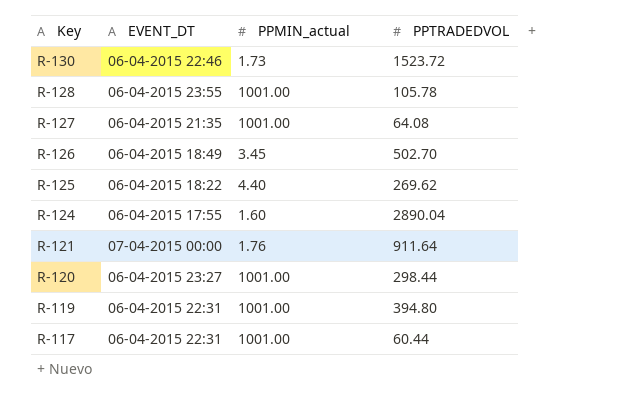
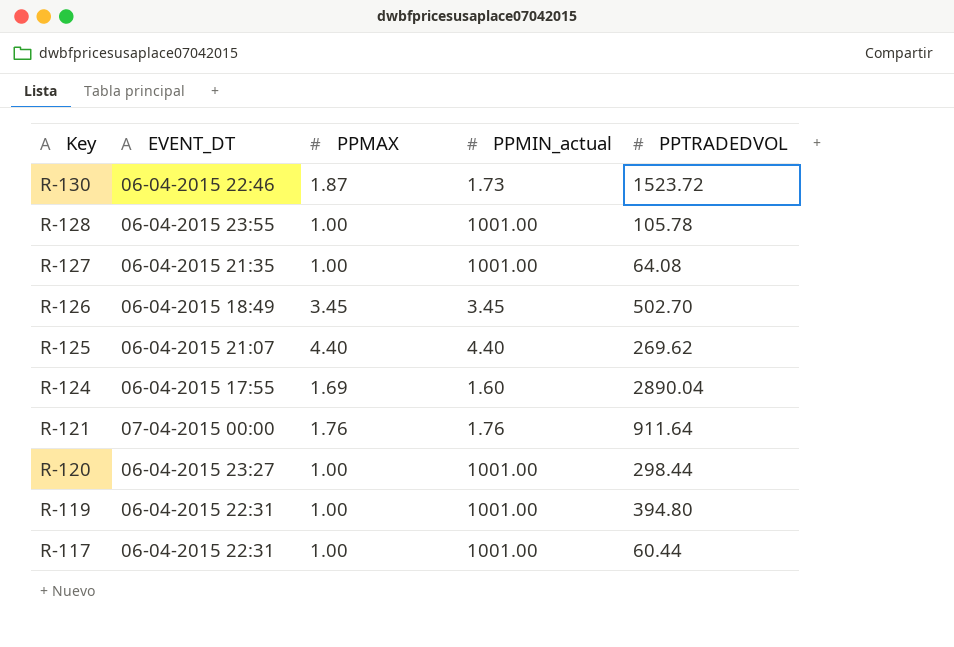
column PPMAX | position: none -> 3
R-125 | EVENT_DT: 06-04-2015 18:22 -> 06-04-2015 21:07

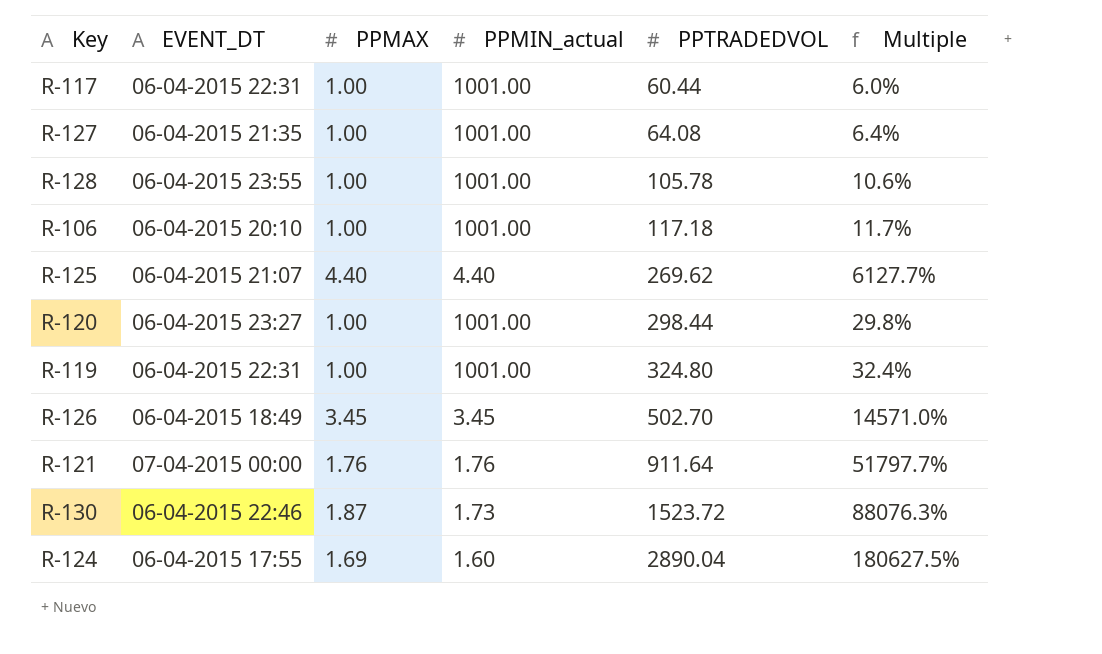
row order: Key descending -> PPTRADEDVOL ascending
column Multiple | formula: none -> [PPTRADEDVOL] / [PPMIN_actual]
row R-106: none -> 06-04-2015 20:10 | 1.00 | 1001.00 | 117.18 | 11.7%
R-119 | PPTRADEDVOL: 394.80 -> 324.80

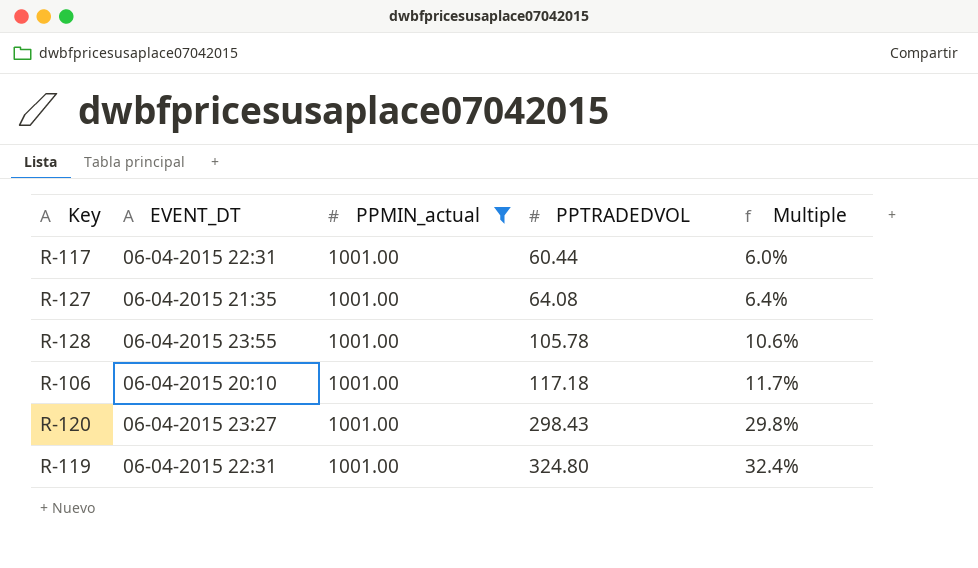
filter: none -> PPMIN_actual = 1001.00
column PPMAX | position: 3 -> none
R-120 | PPTRADEDVOL: 298.44 -> 298.43

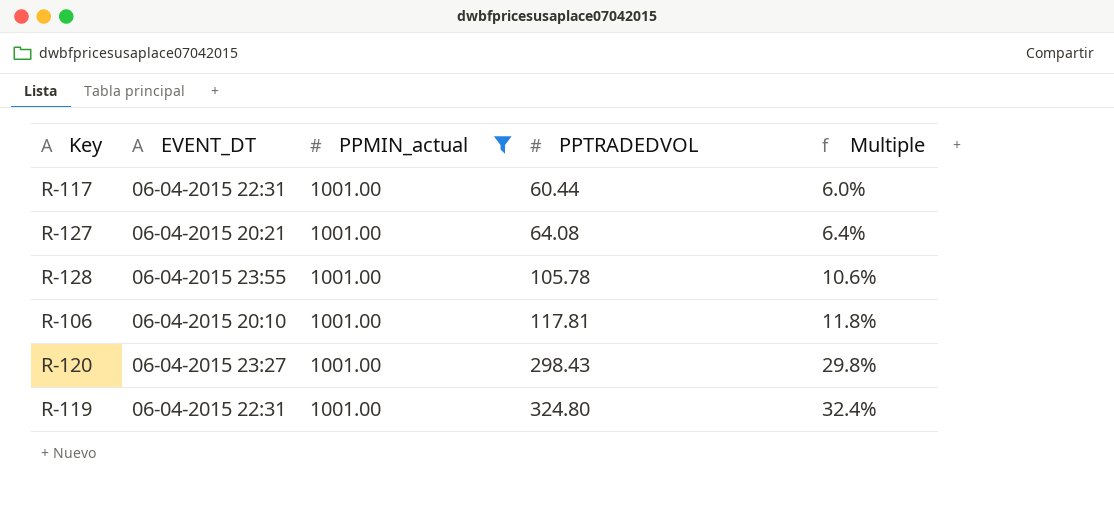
R-127 | EVENT_DT: 06-04-2015 21:35 -> 06-04-2015 20:21
R-106 | PPTRADEDVOL: 117.18 -> 117.81
R-106 | Multiple: 11.7% -> 11.8%

